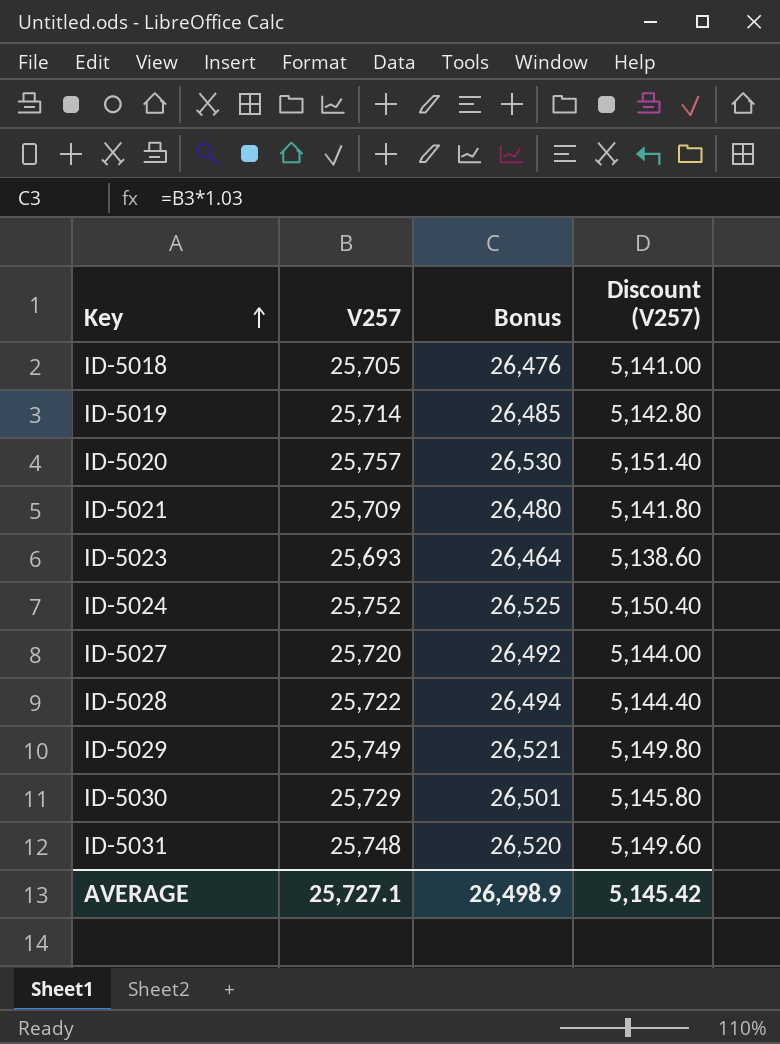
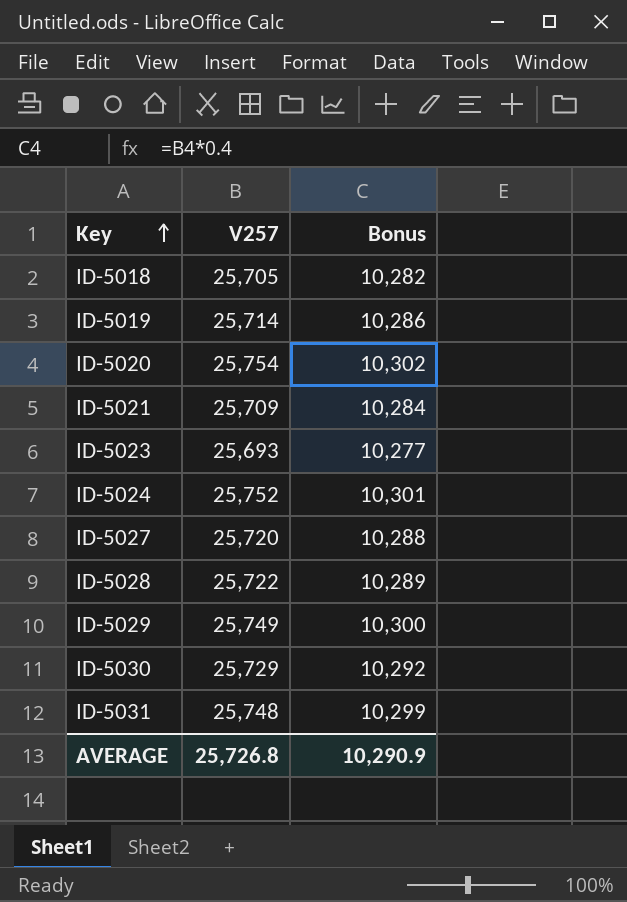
column Discount (V257) | formula: [V257] * 0.2 -> none
column Bonus | formula: [V257] * 1.03 -> [V257] * 0.4
ID-5020 | V257: 25,757 -> 25,754
AVERAGE | V257: 25,727.1 -> 25,726.8
AVERAGE | Bonus: 26,498.9 -> 10,290.9

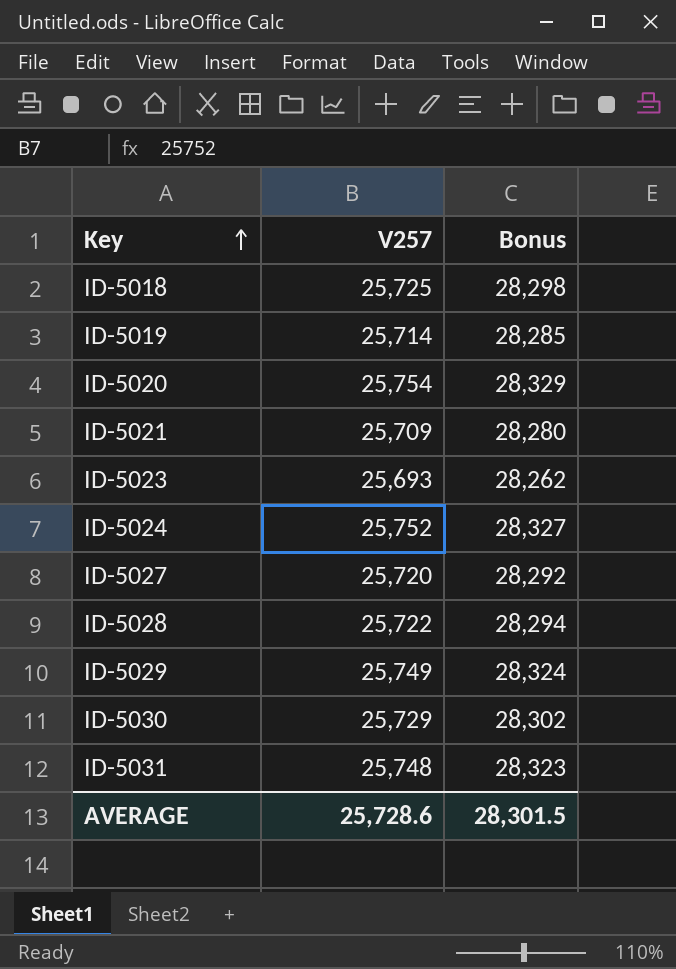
column Bonus | formula: [V257] * 0.4 -> [V257] * 1.1
ID-5018 | V257: 25,705 -> 25,725
AVERAGE | V257: 25,726.8 -> 25,728.6
AVERAGE | Bonus: 10,290.9 -> 28,301.5

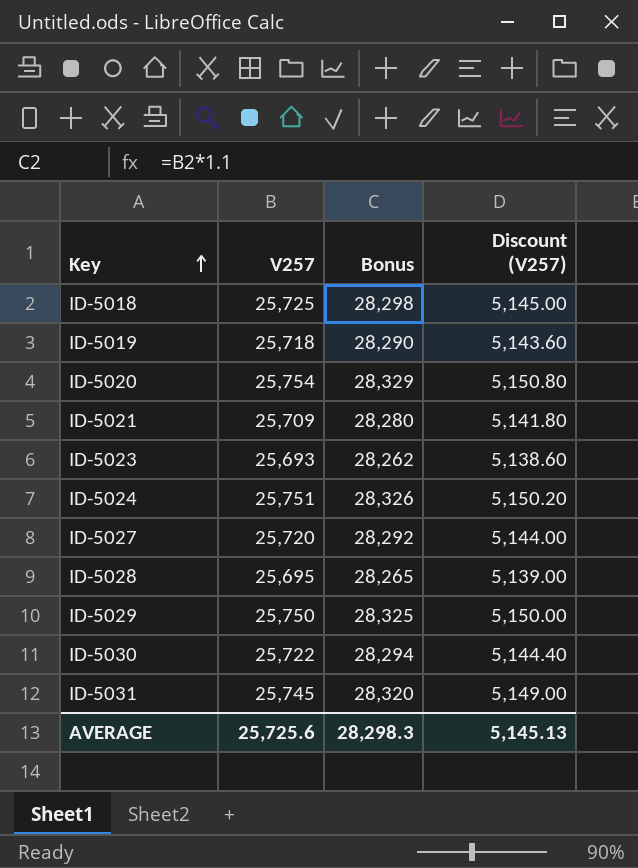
column Discount (V257) | formula: none -> [V257] * 0.2
ID-5019 | V257: 25,714 -> 25,718
ID-5019 | Bonus: 28,285 -> 28,290
ID-5024 | V257: 25,752 -> 25,751
ID-5024 | Bonus: 28,327 -> 28,326
ID-5028 | V257: 25,722 -> 25,695
ID-5028 | Bonus: 28,294 -> 28,265
ID-5029 | V257: 25,749 -> 25,750
ID-5029 | Bonus: 28,324 -> 28,325
ID-5030 | V257: 25,729 -> 25,722
ID-5030 | Bonus: 28,302 -> 28,294
ID-5031 | V257: 25,748 -> 25,745
ID-5031 | Bonus: 28,323 -> 28,320
AVERAGE | V257: 25,728.6 -> 25,725.6
AVERAGE | Bonus: 28,301.5 -> 28,298.3

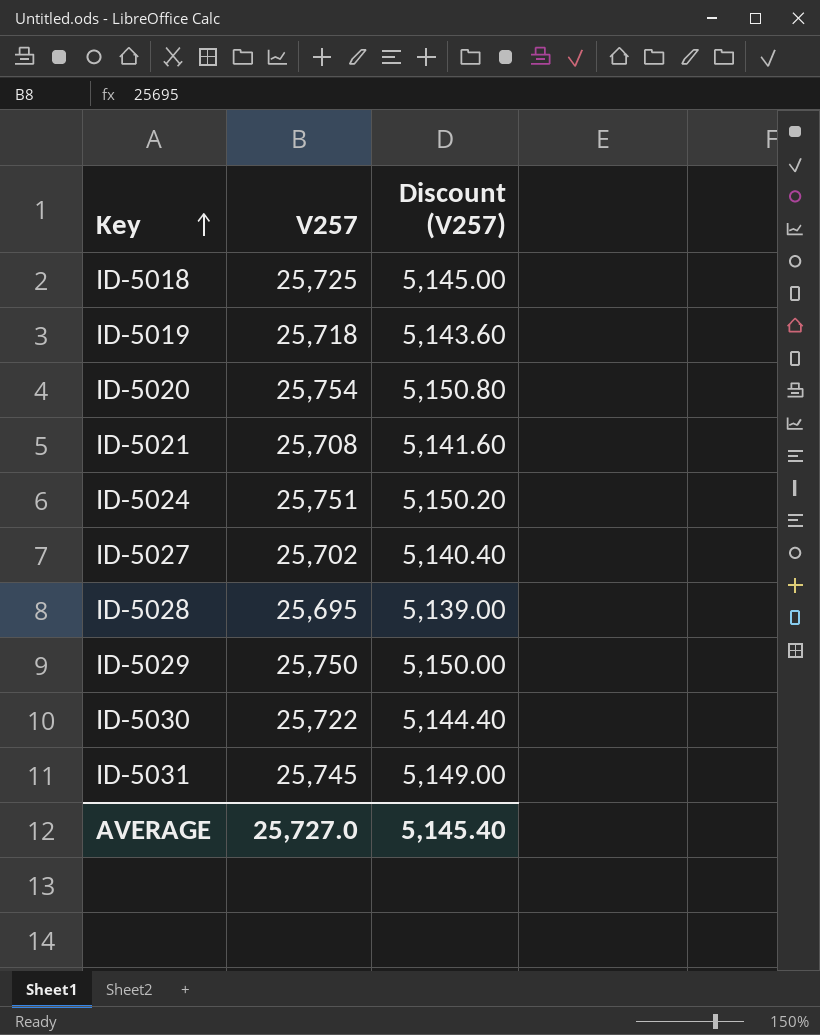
column Bonus | formula: [V257] * 1.1 -> none
row ID-5023: 25,693 | 28,262 | 5,138.60 -> none
ID-5021 | V257: 25,709 -> 25,708
ID-5021 | Discount (V257): 5,141.80 -> 5,141.60
ID-5027 | V257: 25,720 -> 25,702
ID-5027 | Discount (V257): 5,144.00 -> 5,140.40
AVERAGE | V257: 25,725.6 -> 25,727.0
AVERAGE | Discount (V257): 5,145.13 -> 5,145.40

